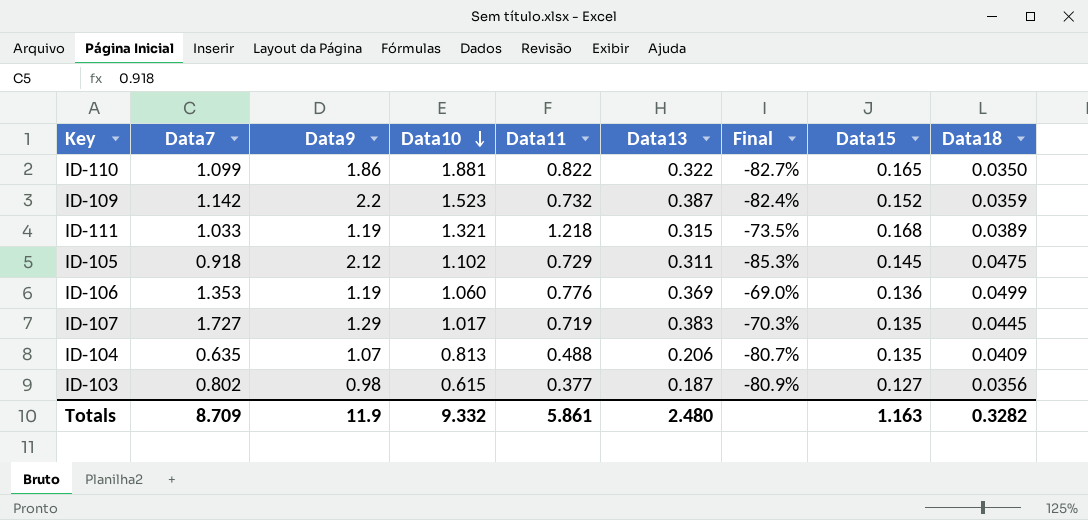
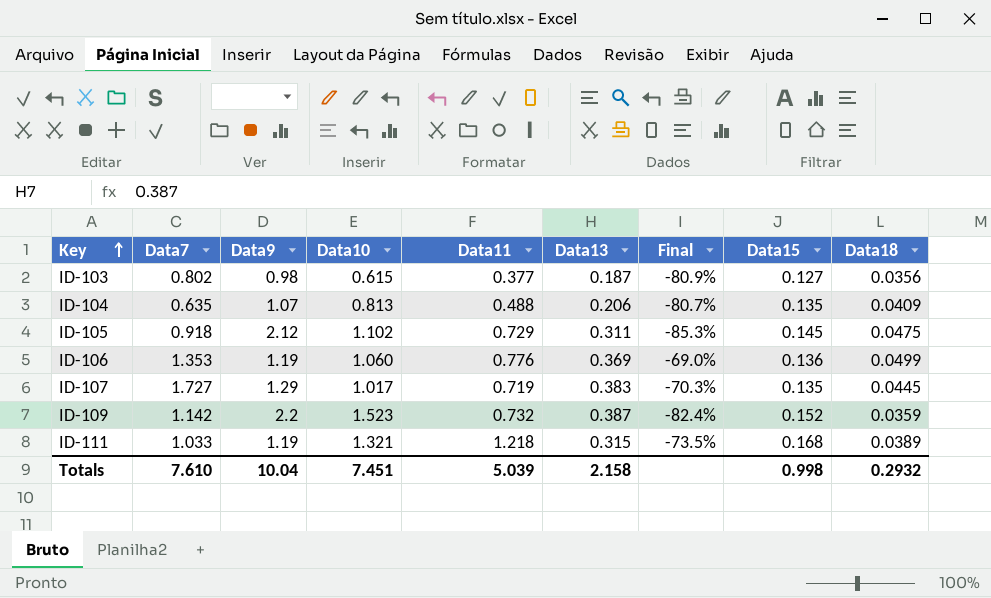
row order: Data10 descending -> Key ascending
row ID-110: 1.099 | 1.86 | 1.881 | 0.822 | 0.322 | -82.7% | 0.165 | 0.0350 -> none
Totals | Data7: 8.709 -> 7.610
Totals | Data9: 11.9 -> 10.04
Totals | Data10: 9.332 -> 7.451
Totals | Data11: 5.861 -> 5.039
Totals | Data13: 2.480 -> 2.158
Totals | Data15: 1.163 -> 0.998
Totals | Data18: 0.3282 -> 0.2932

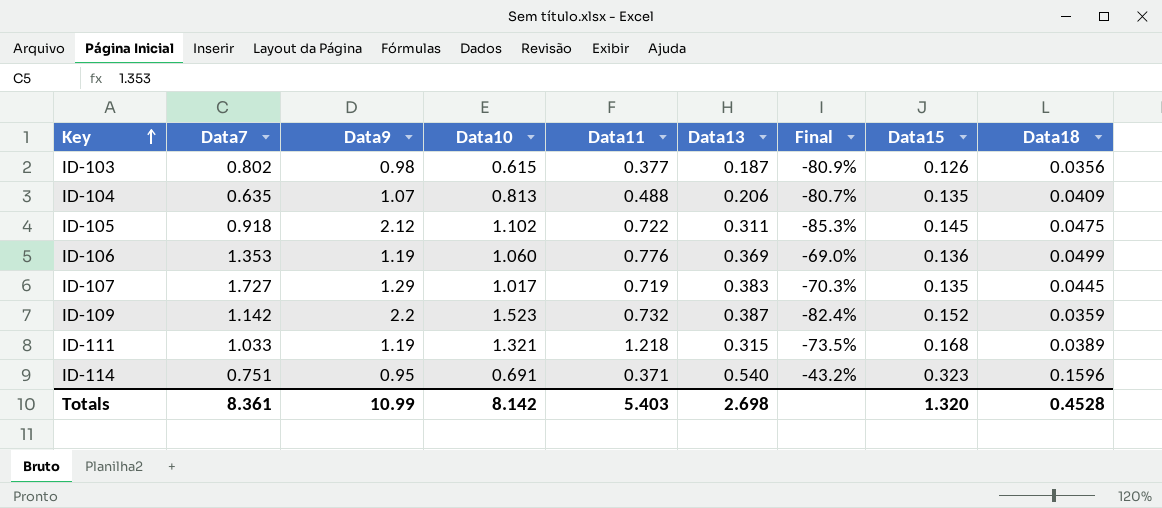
ID-103 | Data15: 0.127 -> 0.126
ID-105 | Data11: 0.729 -> 0.722
row ID-114: none -> 0.751 | 0.95 | 0.691 | 0.371 | 0.540 | -43.2% | 0.323 | 0.1596
Totals | Data7: 7.610 -> 8.361
Totals | Data9: 10.04 -> 10.99
Totals | Data10: 7.451 -> 8.142
Totals | Data11: 5.039 -> 5.403
Totals | Data13: 2.158 -> 2.698
Totals | Data15: 0.998 -> 1.320
Totals | Data18: 0.2932 -> 0.4528

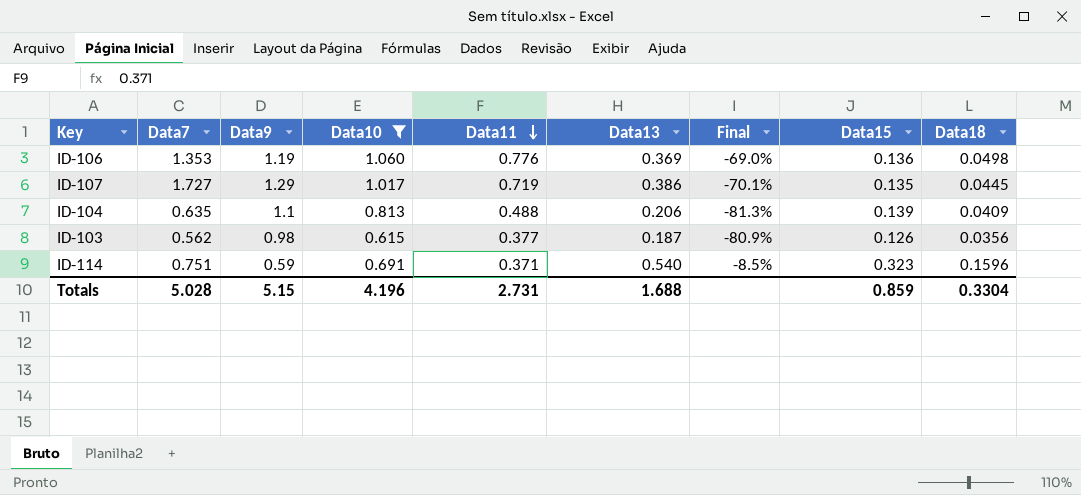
filter: none -> Data10 <= 1.060
row order: Key ascending -> Data11 descending
ID-106 | Data18: 0.0499 -> 0.0498
ID-107 | Data13: 0.383 -> 0.386
ID-107 | Final: -70.3% -> -70.1%
ID-104 | Data9: 1.07 -> 1.1
ID-104 | Final: -80.7% -> -81.3%
ID-104 | Data15: 0.135 -> 0.139
ID-103 | Data7: 0.802 -> 0.562
ID-114 | Data9: 0.95 -> 0.59
ID-114 | Final: -43.2% -> -8.5%
Totals | Data7: 8.361 -> 5.028
Totals | Data9: 10.99 -> 5.15
Totals | Data10: 8.142 -> 4.196
Totals | Data11: 5.403 -> 2.731
Totals | Data13: 2.698 -> 1.688
Totals | Data15: 1.320 -> 0.859
Totals | Data18: 0.4528 -> 0.3304

